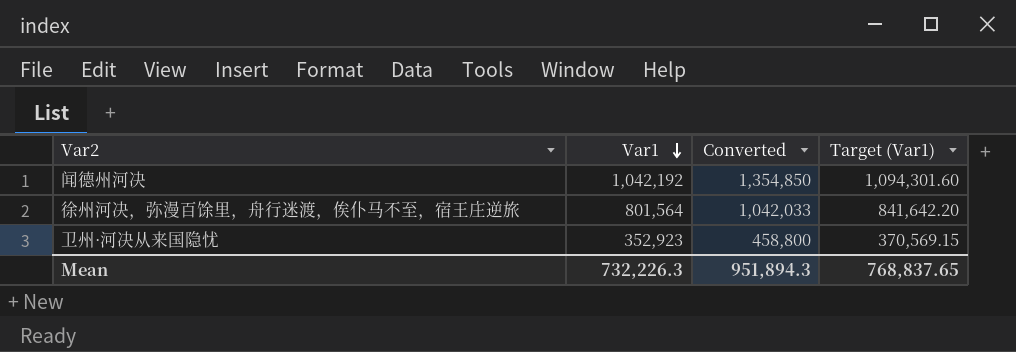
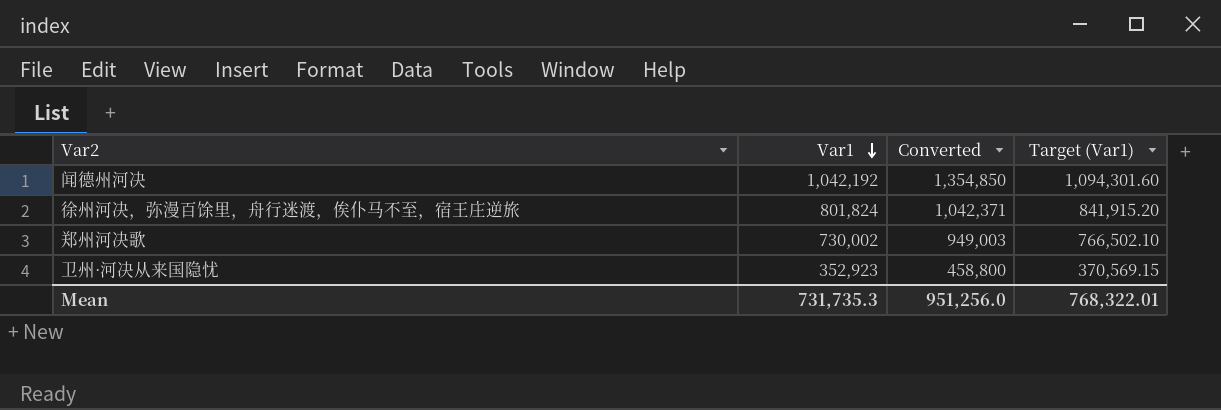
徐州河决，弥漫百馀里，舟行迷渡，俟仆马不至，宿王庄逆旅 | Var1: 801,564 -> 801,824
徐州河决，弥漫百馀里，舟行迷渡，俟仆马不至，宿王庄逆旅 | Converted: 1,042,033 -> 1,042,371
徐州河决，弥漫百馀里，舟行迷渡，俟仆马不至，宿王庄逆旅 | Target (Var1): 841,642.20 -> 841,915.20
row 郑州河决歌: none -> 730,002 | 949,003 | 766,502.10
Mean | Var1: 732,226.3 -> 731,735.3
Mean | Converted: 951,894.3 -> 951,256.0
Mean | Target (Var1): 768,837.65 -> 768,322.01

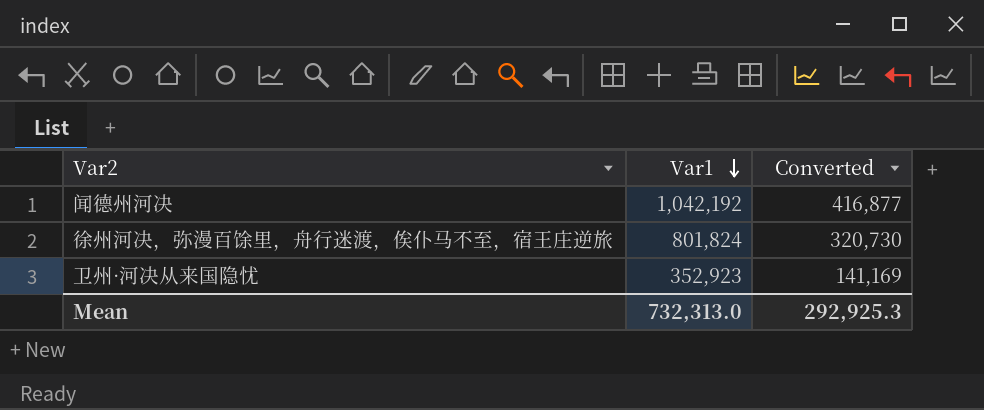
column Target (Var1) | formula: [Var1] * 1.05 -> none
column Converted | formula: [Var1] * 1.3 -> [Var1] * 0.4
row 郑州河决歌: 730,002 | 949,003 | 766,502.10 -> none
Mean | Var1: 731,735.3 -> 732,313.0
Mean | Converted: 951,256.0 -> 292,925.3

